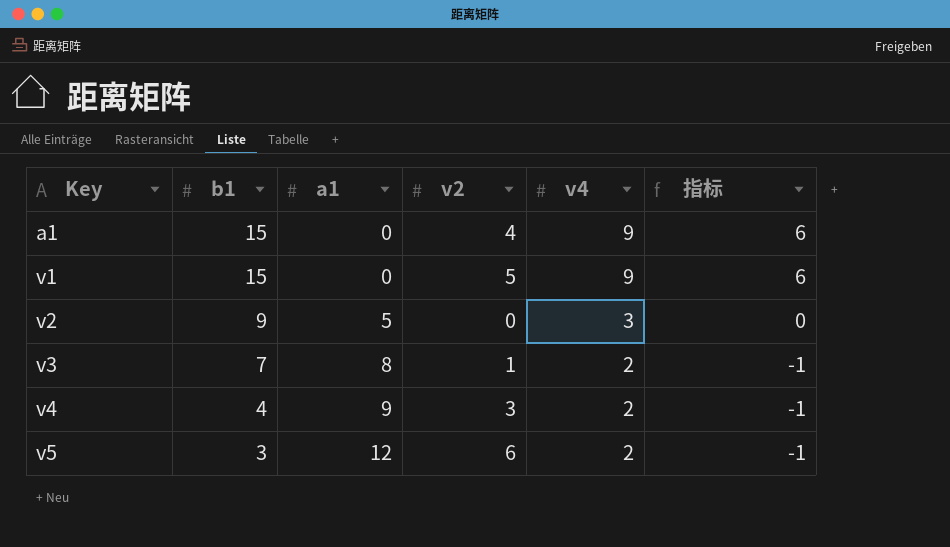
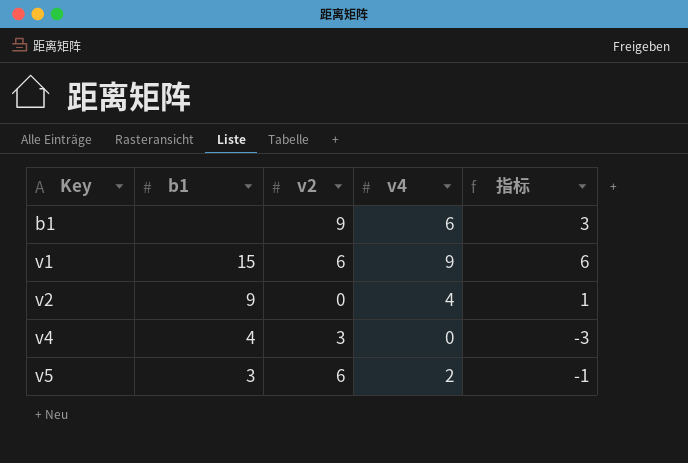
column a1 | position: 3 -> none
row a1: 15 | 0 | 4 | 9 | 6 -> none
row v3: 7 | 8 | 1 | 2 | -1 -> none
row b1: none -> none | 9 | 6 | 3
v1 | v2: 5 -> 6
v2 | v4: 3 -> 4
v2 | 指标: 0 -> 1
v4 | v4: 2 -> 0
v4 | 指标: -1 -> -3

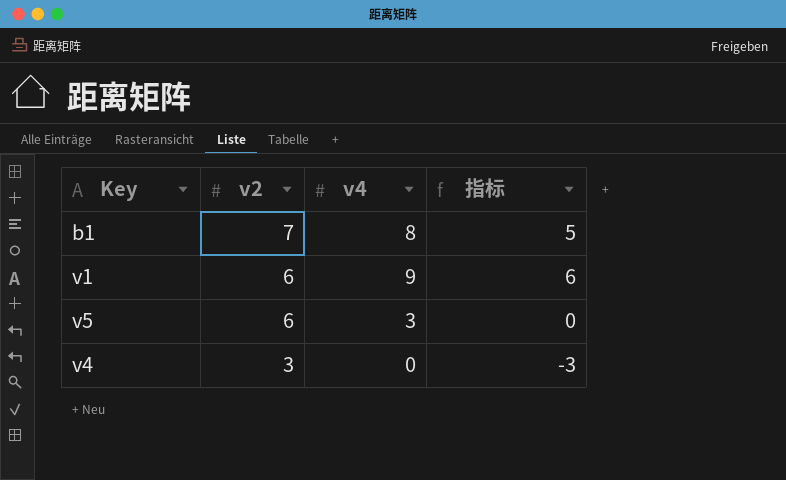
row order: Key ascending -> v2 descending
column b1 | position: 2 -> none
row v2: 9 | 0 | 4 | 1 -> none
b1 | v2: 9 -> 7
b1 | v4: 6 -> 8
b1 | 指标: 3 -> 5
v5 | v4: 2 -> 3
v5 | 指标: -1 -> 0

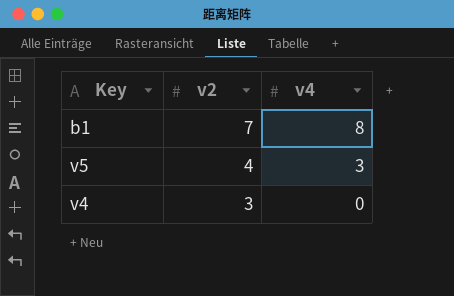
column 指标 | formula: [v4] - 3 -> none
row v1: 6 | 9 | 6 -> none
v5 | v2: 6 -> 4

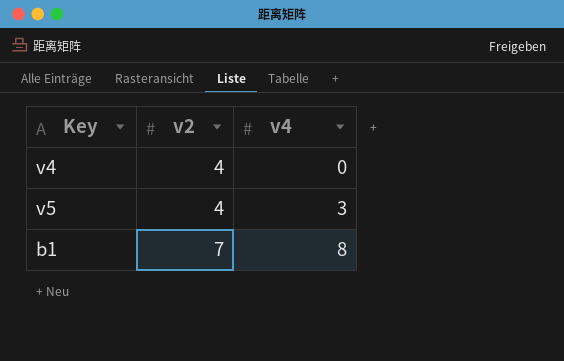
row order: v2 descending -> v2 ascending
v4 | v2: 3 -> 4

